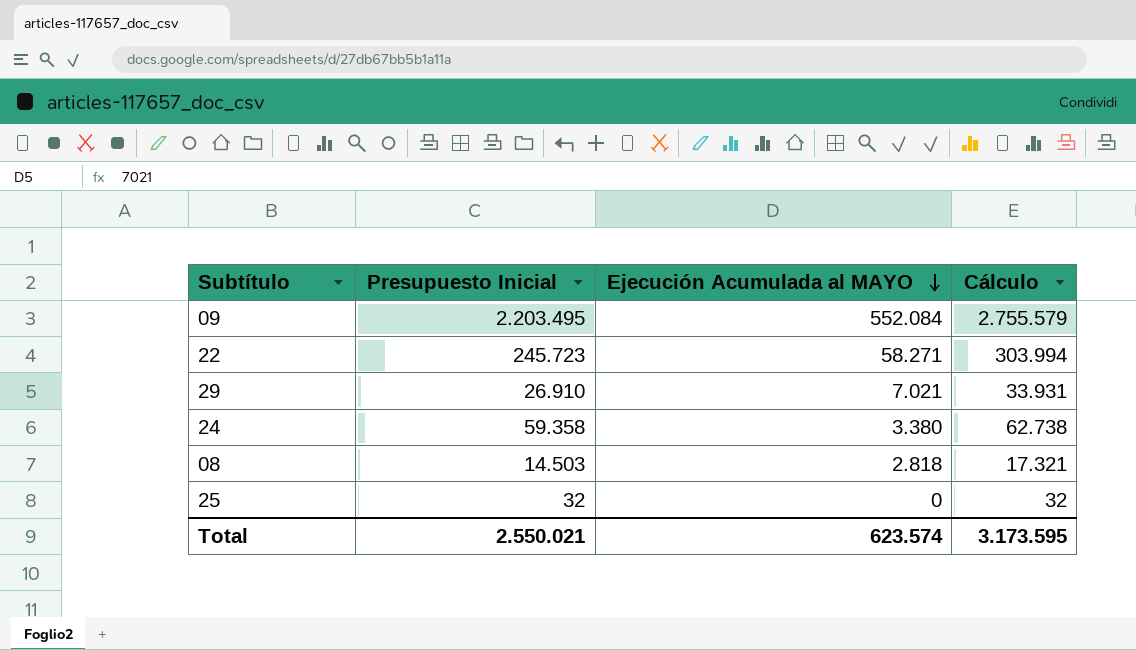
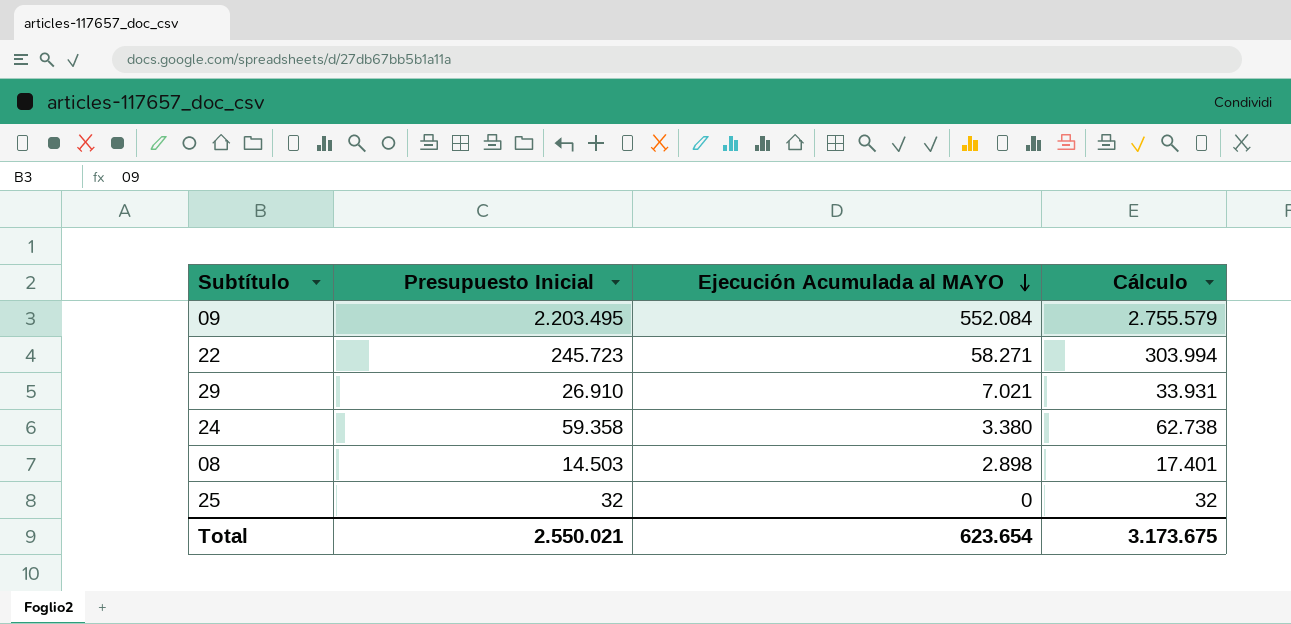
08 | Ejecución Acumulada al MAYO: 2.818 -> 2.898
08 | Cálculo: 17.321 -> 17.401
Total | Ejecución Acumulada al MAYO: 623.574 -> 623.654
Total | Cálculo: 3.173.595 -> 3.173.675

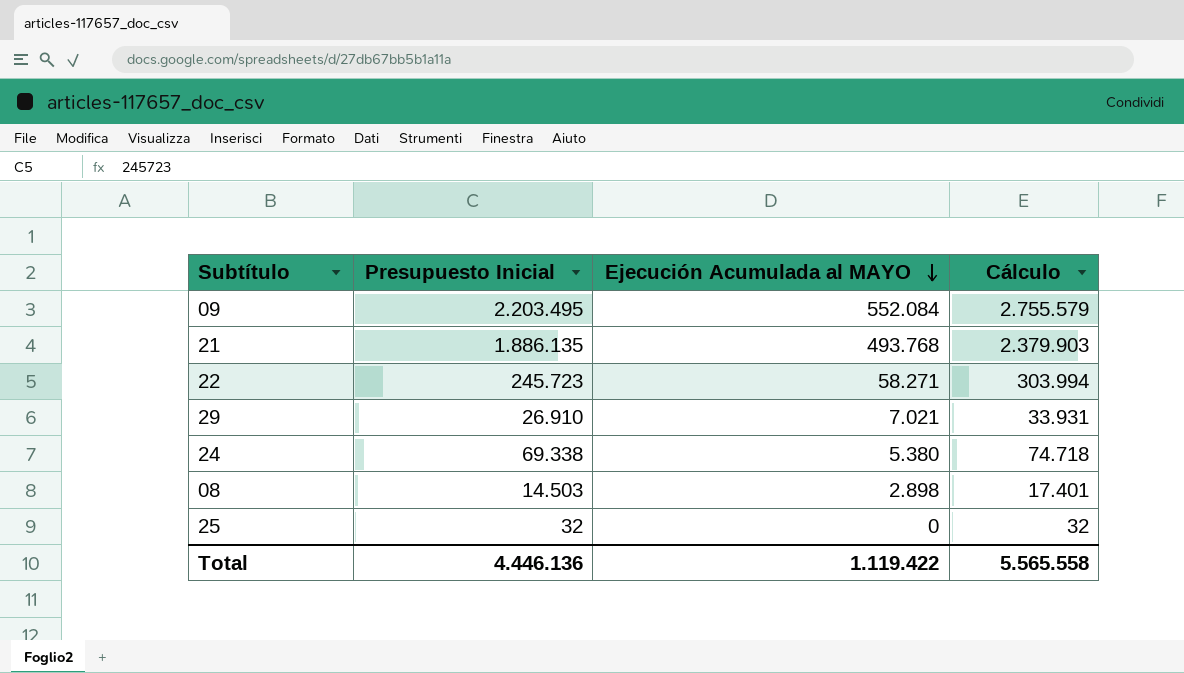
row 21: none -> 1.886.135 | 493.768 | 2.379.903
24 | Presupuesto Inicial: 59.358 -> 69.338
24 | Ejecución Acumulada al MAYO: 3.380 -> 5.380
24 | Cálculo: 62.738 -> 74.718
Total | Presupuesto Inicial: 2.550.021 -> 4.446.136
Total | Ejecución Acumulada al MAYO: 623.654 -> 1.119.422
Total | Cálculo: 3.173.675 -> 5.565.558

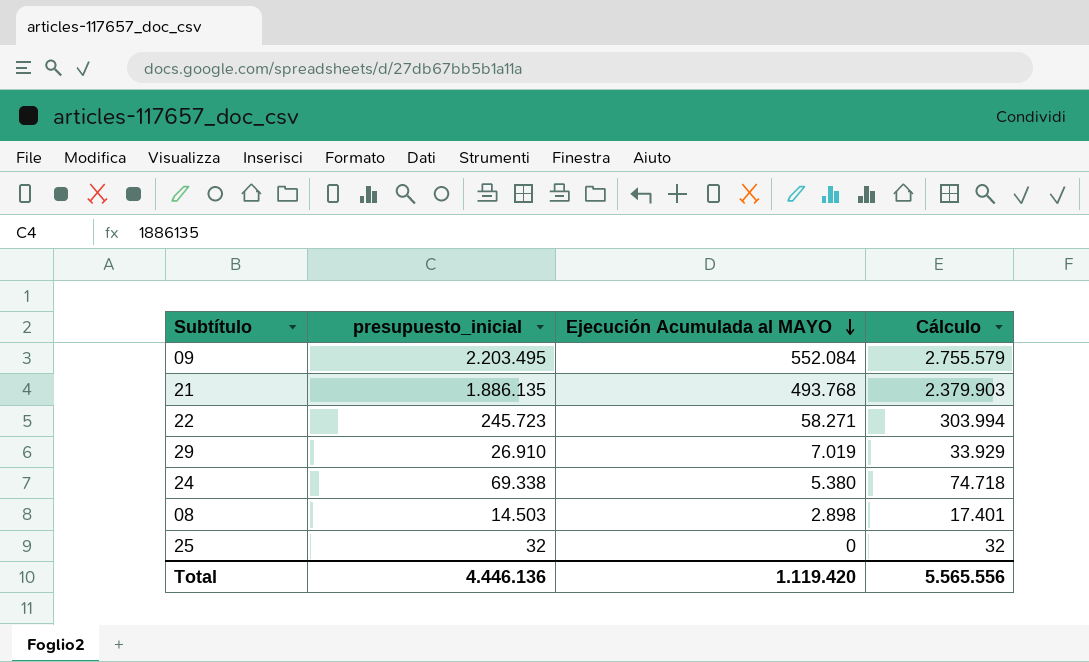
column name: Presupuesto Inicial -> presupuesto_inicial
29 | Ejecución Acumulada al MAYO: 7.021 -> 7.019
29 | Cálculo: 33.931 -> 33.929
Total | Ejecución Acumulada al MAYO: 1.119.422 -> 1.119.420
Total | Cálculo: 5.565.558 -> 5.565.556

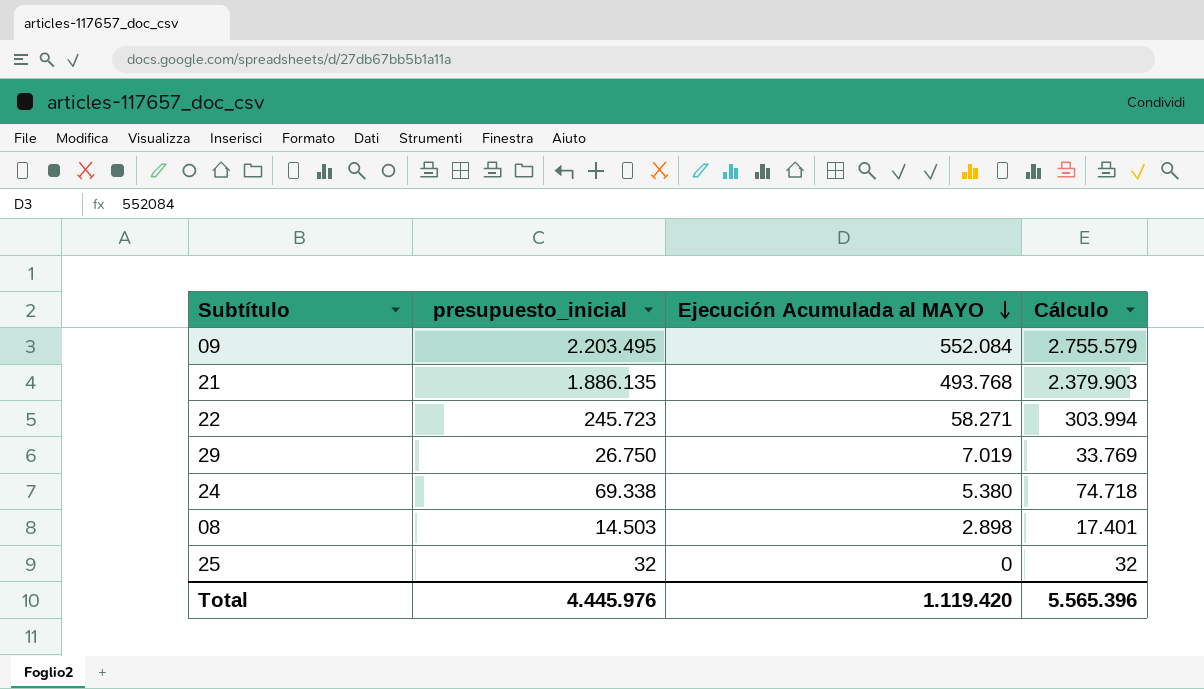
29 | presupuesto_inicial: 26.910 -> 26.750
29 | Cálculo: 33.929 -> 33.769
Total | presupuesto_inicial: 4.446.136 -> 4.445.976
Total | Cálculo: 5.565.556 -> 5.565.396

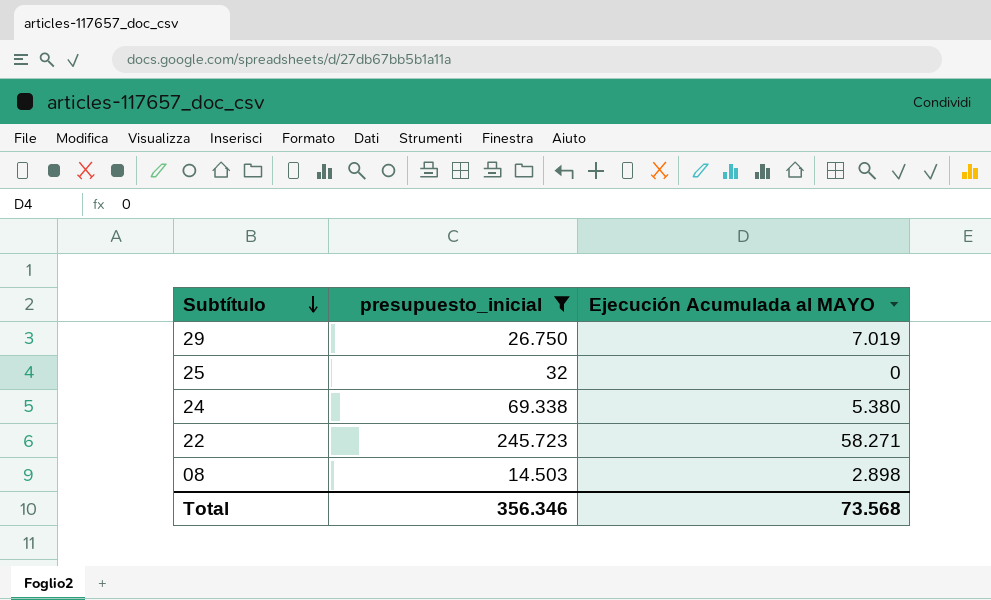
filter: none -> presupuesto_inicial <= 245.723
row order: Ejecución Acumulada al MAYO descending -> Subtítulo descending
column Cálculo | formula: [presupuesto_inicial] + [Ejecución Acumulada al MAYO] -> none
Total | presupuesto_inicial: 4.445.976 -> 356.346
Total | Ejecución Acumulada al MAYO: 1.119.420 -> 73.568

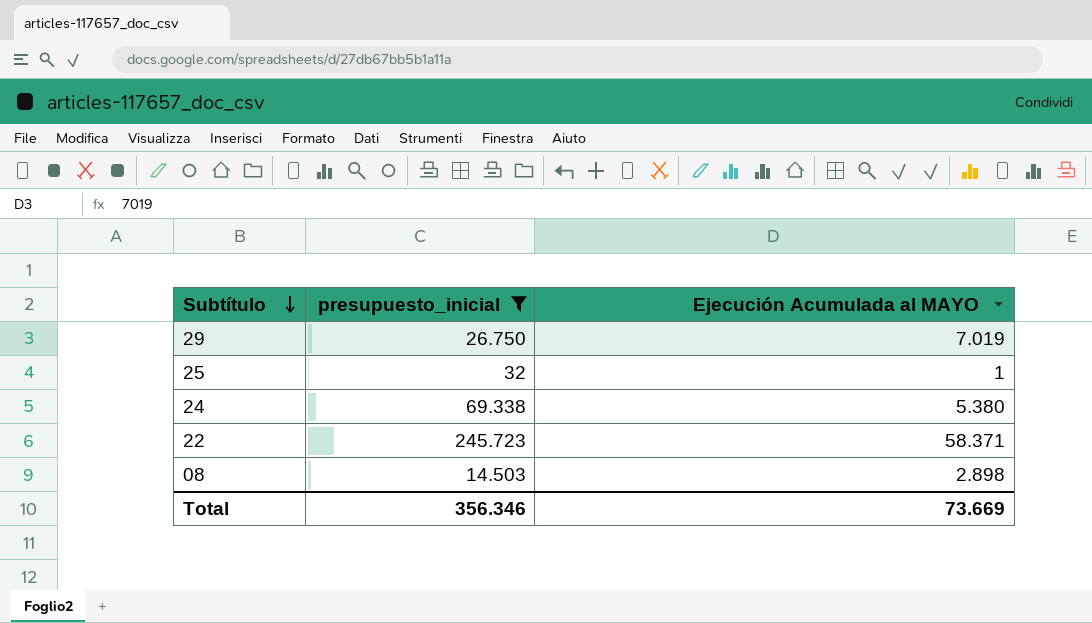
25 | Ejecución Acumulada al MAYO: 0 -> 1
22 | Ejecución Acumulada al MAYO: 58.271 -> 58.371
Total | Ejecución Acumulada al MAYO: 73.568 -> 73.669

